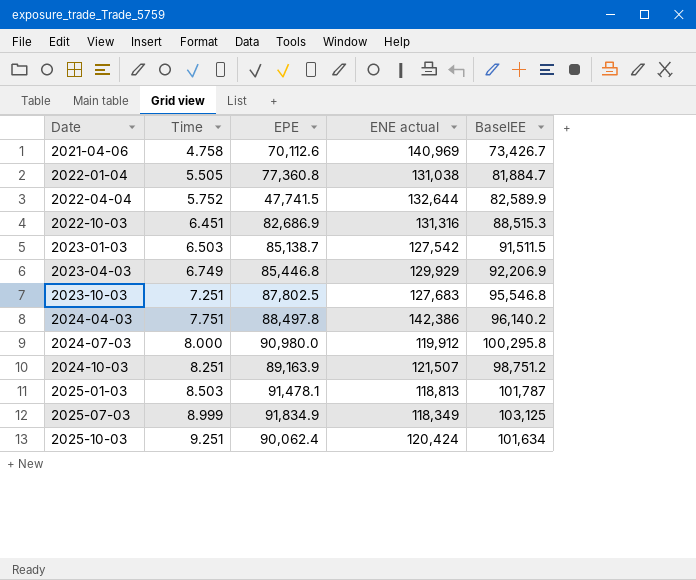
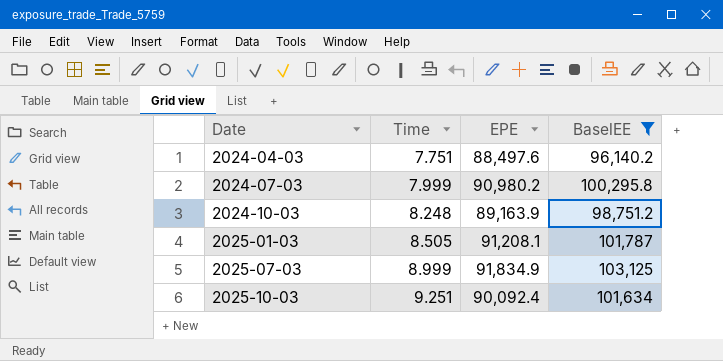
filter: none -> BaselEE >= 96,140.2
column ENE actual | position: 4 -> none
2024-04-03 | EPE: 88,497.8 -> 88,497.6
2024-07-03 | Time: 8.000 -> 7.999
2024-07-03 | EPE: 90,980.0 -> 90,980.2
2024-10-03 | Time: 8.251 -> 8.248
2025-01-03 | Time: 8.503 -> 8.505
2025-01-03 | EPE: 91,478.1 -> 91,208.1
2025-10-03 | EPE: 90,062.4 -> 90,092.4

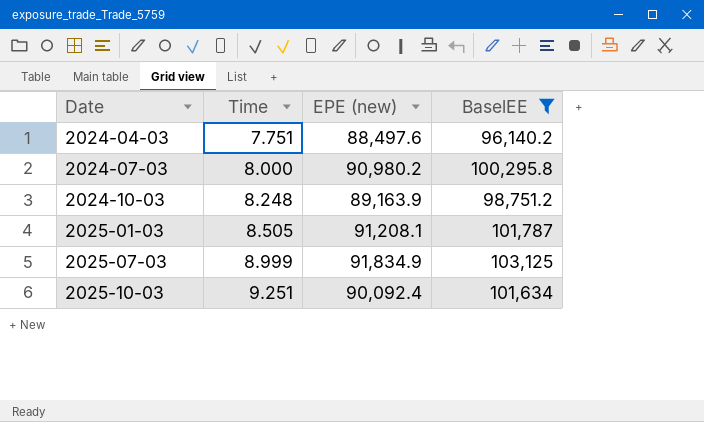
column name: EPE -> EPE (new)
2024-07-03 | Time: 7.999 -> 8.000

